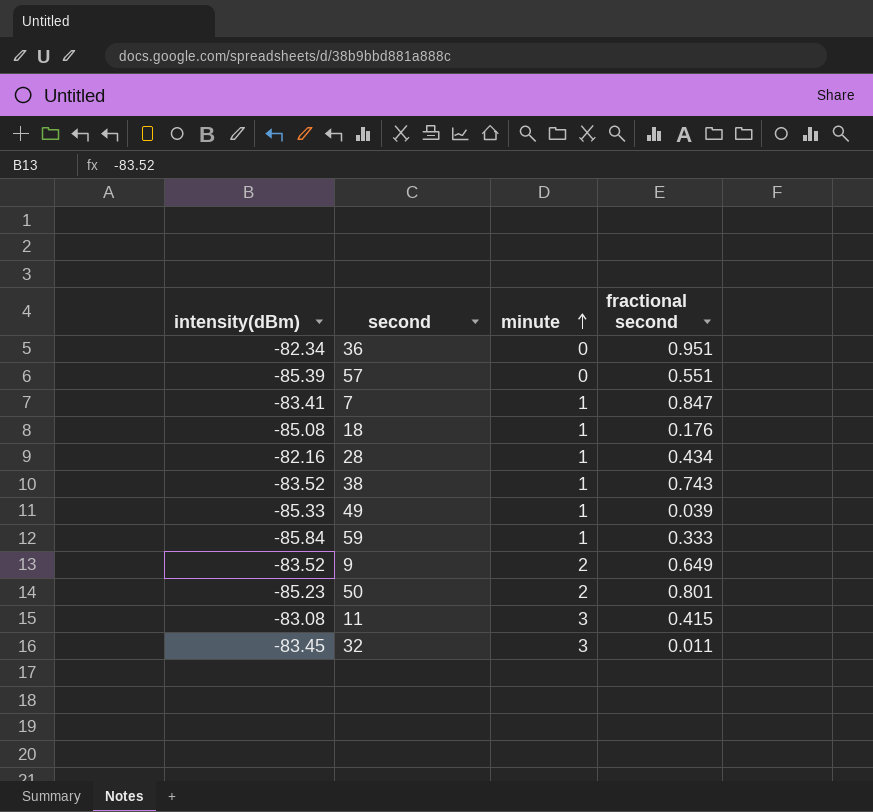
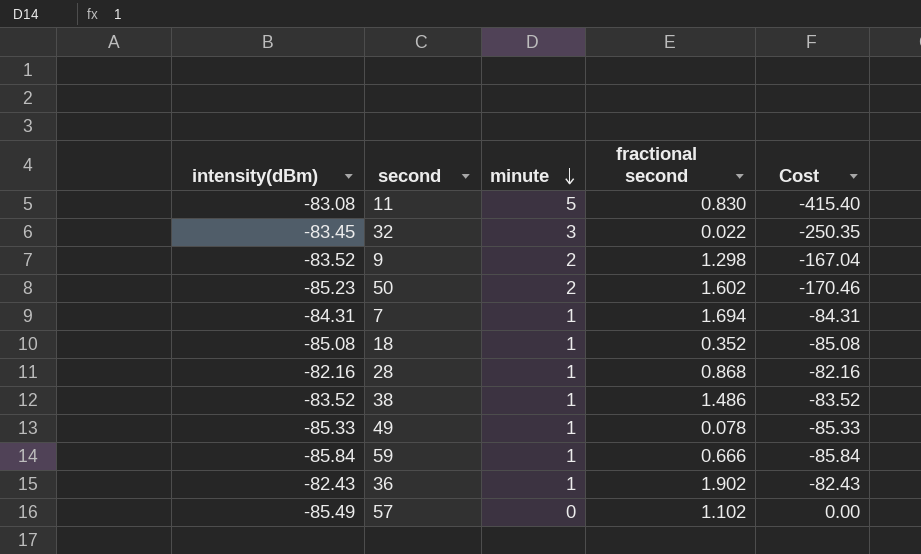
row order: minute ascending -> minute descending
column Cost | formula: none -> [intensity(dBm)] * [minute]
11 | minute: 3 -> 5
11 | fractional second: 0.415 -> 0.830
32 | fractional second: 0.011 -> 0.022
9 | fractional second: 0.649 -> 1.298
50 | fractional second: 0.801 -> 1.602
7 | intensity(dBm): -83.41 -> -84.31
7 | fractional second: 0.847 -> 1.694
18 | fractional second: 0.176 -> 0.352
28 | fractional second: 0.434 -> 0.868
38 | fractional second: 0.743 -> 1.486
49 | fractional second: 0.039 -> 0.078
59 | fractional second: 0.333 -> 0.666
36 | intensity(dBm): -82.34 -> -82.43
36 | minute: 0 -> 1
36 | fractional second: 0.951 -> 1.902
57 | intensity(dBm): -85.39 -> -85.49
57 | fractional second: 0.551 -> 1.102

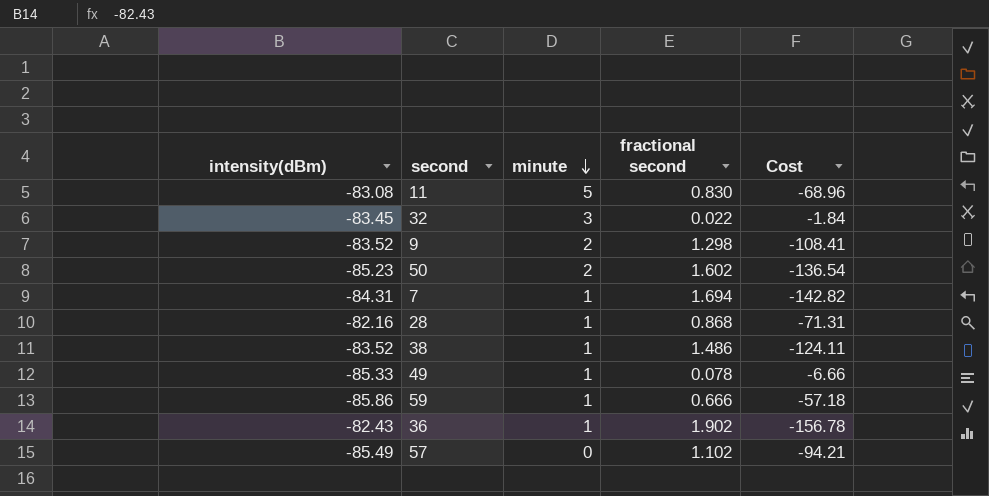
column Cost | formula: [intensity(dBm)] * [minute] -> [intensity(dBm)] * [fractional second]
row 18: -85.08 | 1 | 0.352 | -85.08 -> none
59 | intensity(dBm): -85.84 -> -85.86

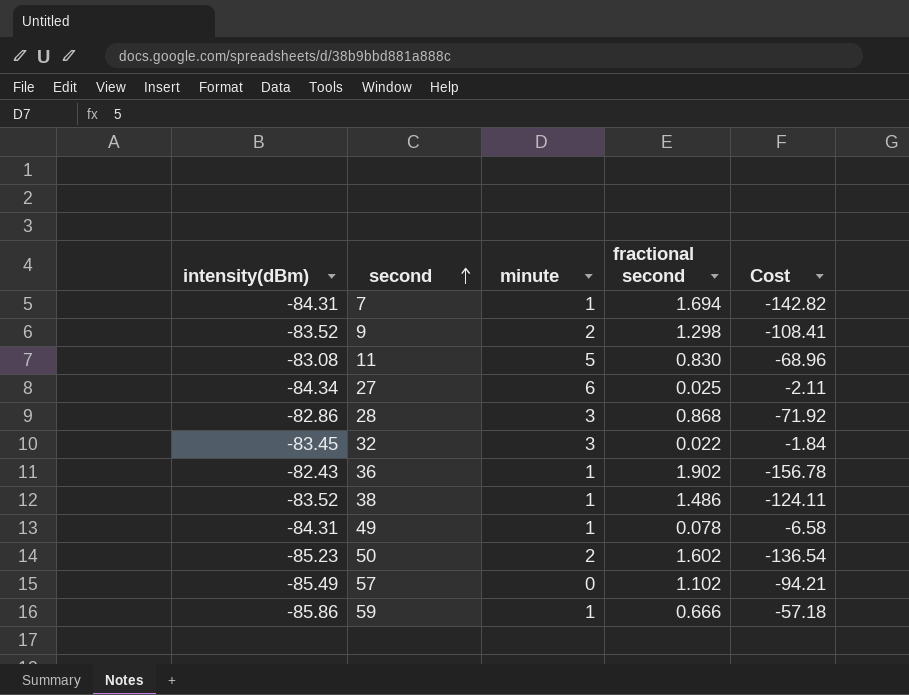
row order: minute descending -> second ascending
row 27: none -> -84.34 | 6 | 0.025 | -2.11
28 | intensity(dBm): -82.16 -> -82.86
28 | minute: 1 -> 3
28 | Cost: -71.31 -> -71.92
49 | intensity(dBm): -85.33 -> -84.31
49 | Cost: -6.66 -> -6.58

